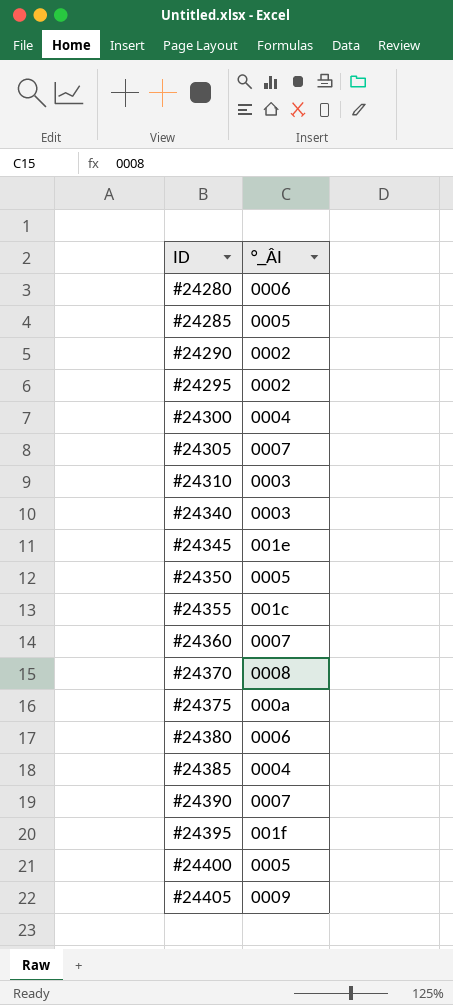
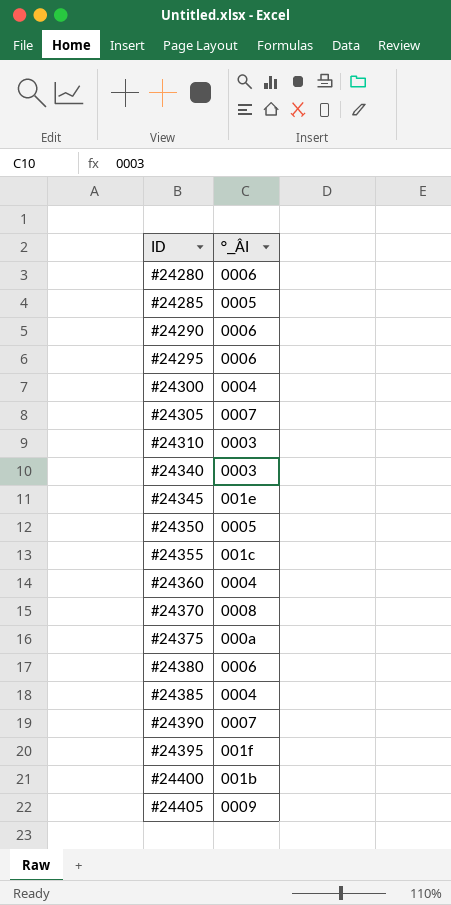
#24290 | °_ÂI: 0002 -> 0006
#24295 | °_ÂI: 0002 -> 0006
#24360 | °_ÂI: 0007 -> 0004
#24400 | °_ÂI: 0005 -> 001b

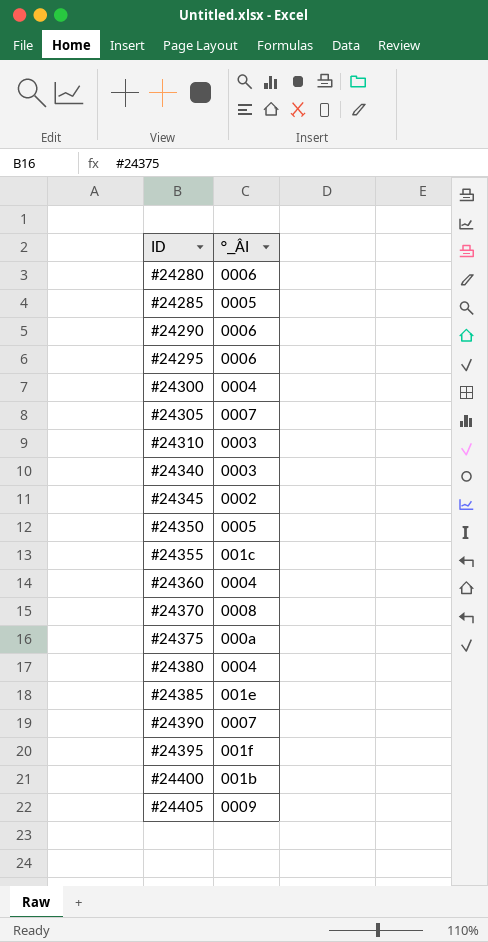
#24345 | °_ÂI: 001e -> 0002
#24380 | °_ÂI: 0006 -> 0004
#24385 | °_ÂI: 0004 -> 001e

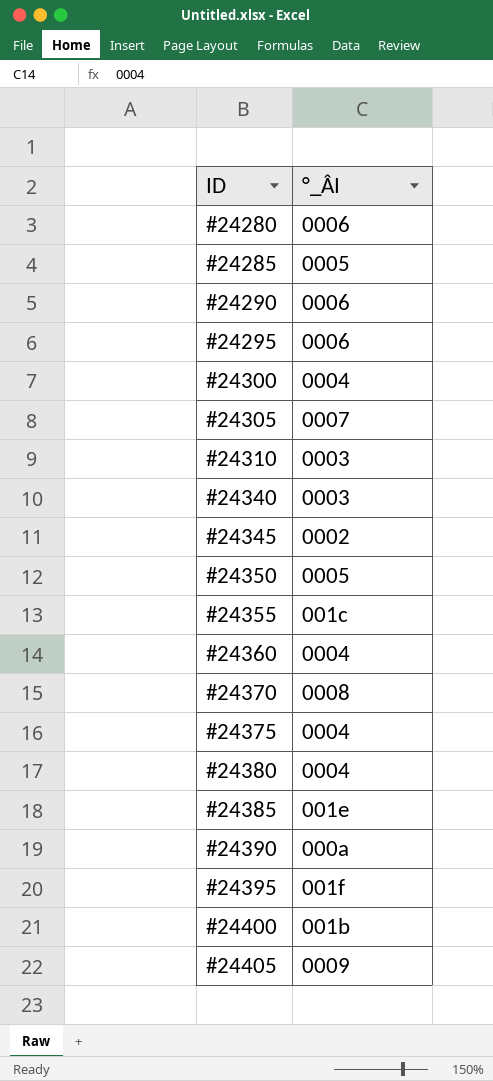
#24375 | °_ÂI: 000a -> 0004
#24390 | °_ÂI: 0007 -> 000a

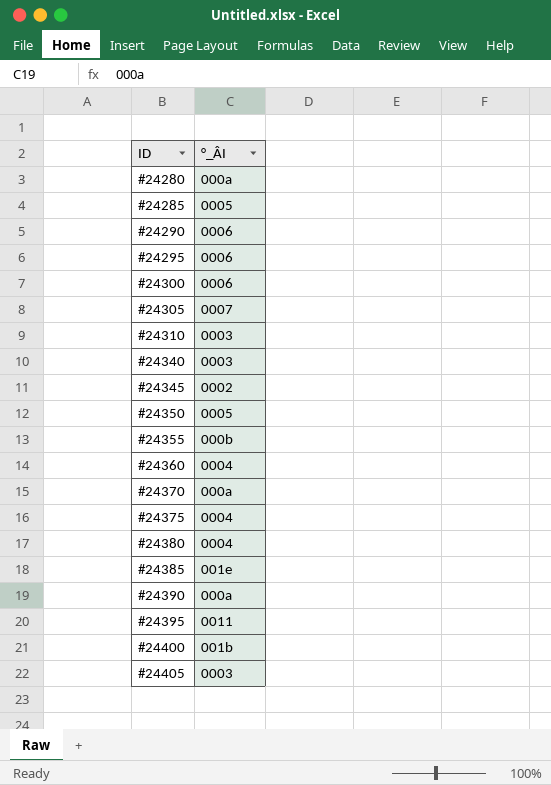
#24280 | °_ÂI: 0006 -> 000a
#24300 | °_ÂI: 0004 -> 0006
#24355 | °_ÂI: 001c -> 000b
#24370 | °_ÂI: 0008 -> 000a
#24395 | °_ÂI: 001f -> 0011
#24405 | °_ÂI: 0009 -> 0003

